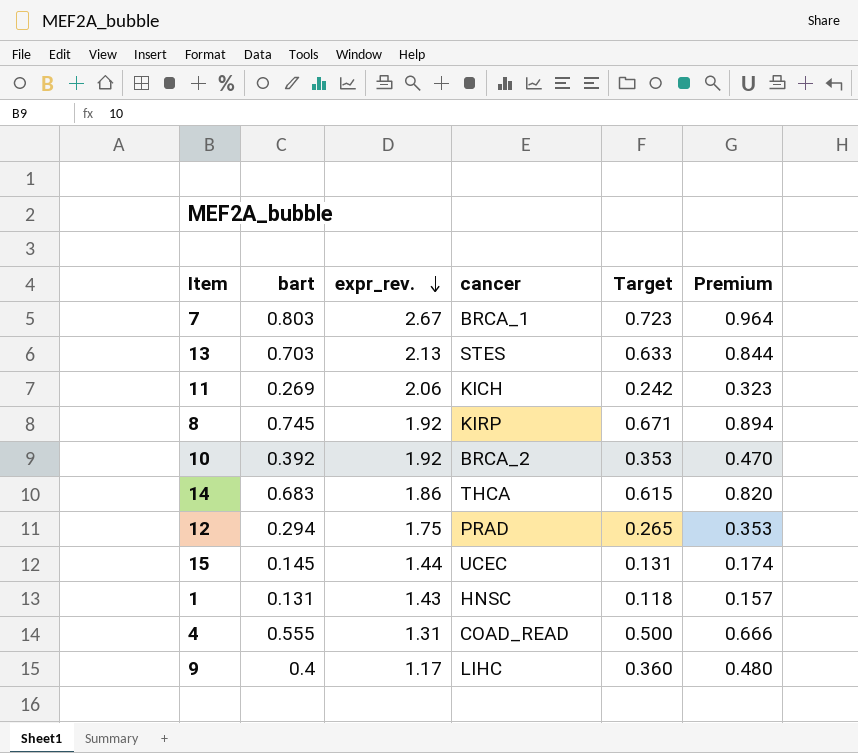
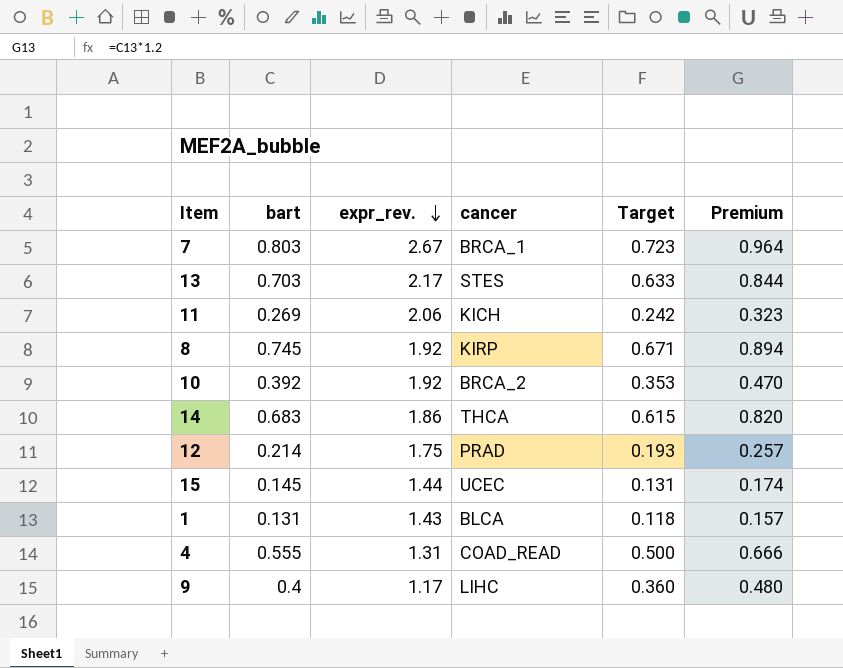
13 | expr_rev.: 2.13 -> 2.17
12 | bart: 0.294 -> 0.214
12 | Target: 0.265 -> 0.193
12 | Premium: 0.353 -> 0.257
1 | cancer: HNSC -> BLCA

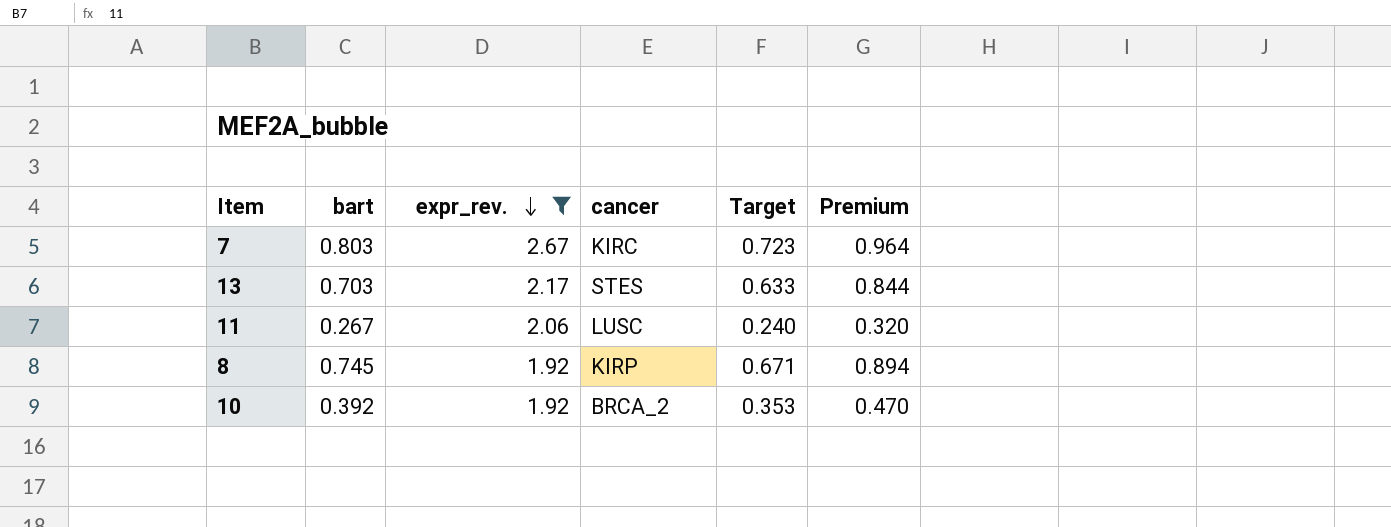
filter: none -> expr_rev. >= 1.92
7 | cancer: BRCA_1 -> KIRC
11 | bart: 0.269 -> 0.267
11 | cancer: KICH -> LUSC
11 | Target: 0.242 -> 0.240
11 | Premium: 0.323 -> 0.320

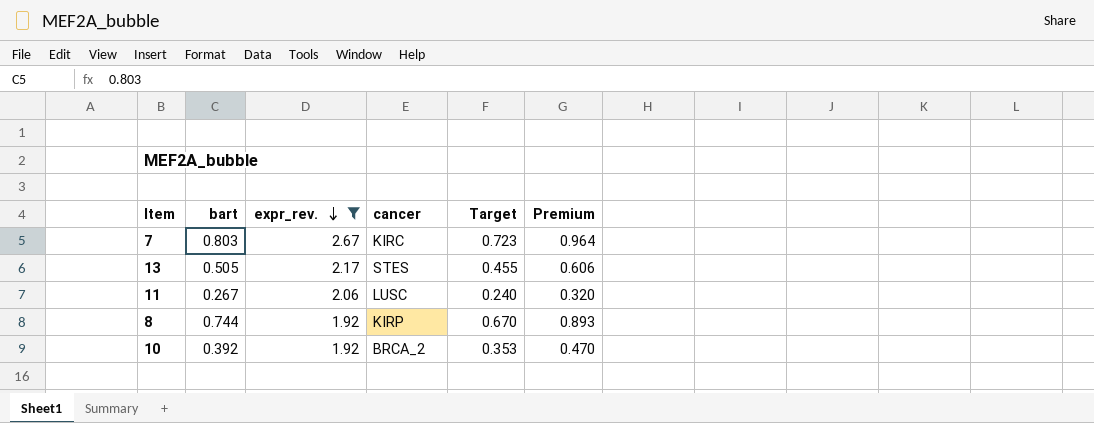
13 | bart: 0.703 -> 0.505
13 | Target: 0.633 -> 0.455
13 | Premium: 0.844 -> 0.606
8 | bart: 0.745 -> 0.744
8 | Target: 0.671 -> 0.670
8 | Premium: 0.894 -> 0.893

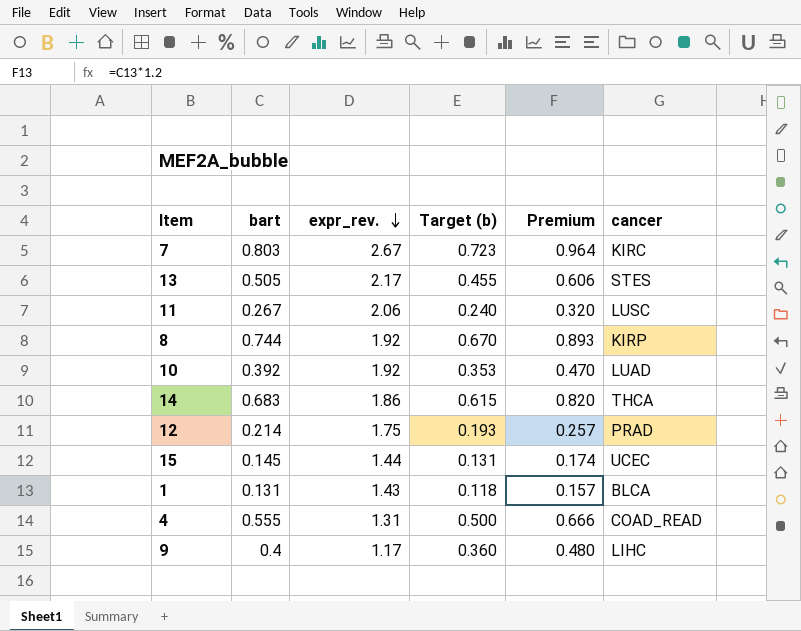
filter: expr_rev. >= 1.92 -> none
column name: Target -> Target (b)
column cancer | position: 4 -> 6
10 | cancer: BRCA_2 -> LUAD

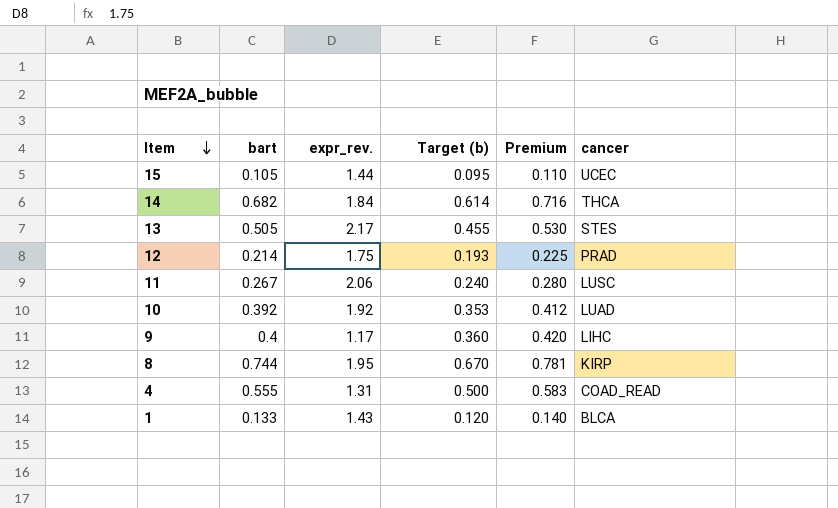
row order: expr_rev. descending -> Item descending
column Premium | formula: [bart] * 1.2 -> [bart] * 1.05
row 7: 0.803 | 2.67 | 0.723 | 0.964 | KIRC -> none
15 | bart: 0.145 -> 0.105
15 | Target (b): 0.131 -> 0.095
14 | bart: 0.683 -> 0.682
14 | expr_rev.: 1.86 -> 1.84
14 | Target (b): 0.615 -> 0.614
8 | expr_rev.: 1.92 -> 1.95
1 | bart: 0.131 -> 0.133
1 | Target (b): 0.118 -> 0.120

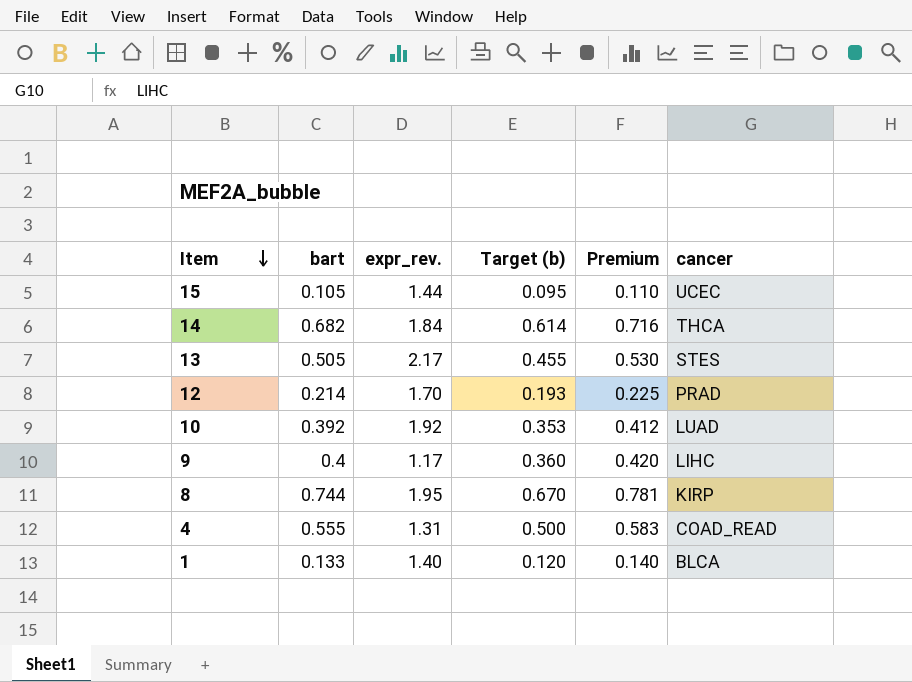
row 11: 0.267 | 2.06 | 0.240 | 0.280 | LUSC -> none
12 | expr_rev.: 1.75 -> 1.70
1 | expr_rev.: 1.43 -> 1.40

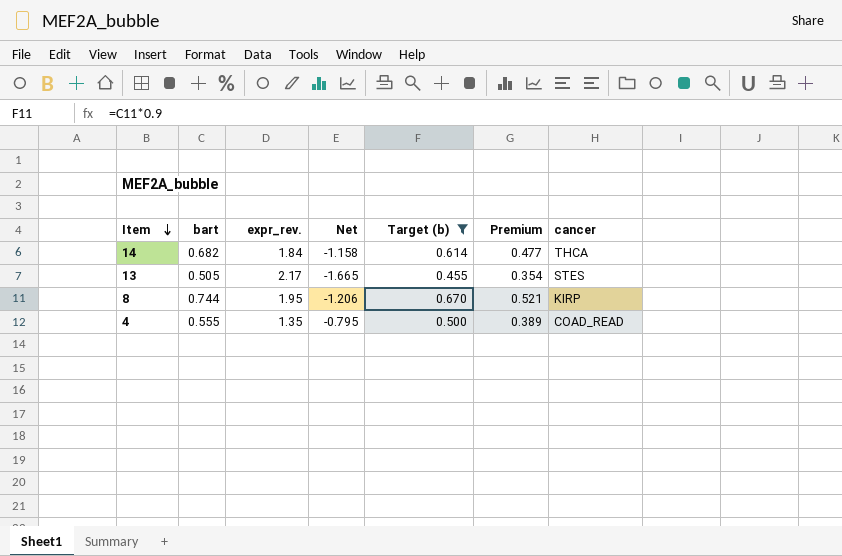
filter: none -> Target (b) >= 0.455
column Net | formula: none -> [bart] - [expr_rev.]
column Premium | formula: [bart] * 1.05 -> [bart] * 0.7
4 | expr_rev.: 1.31 -> 1.35

